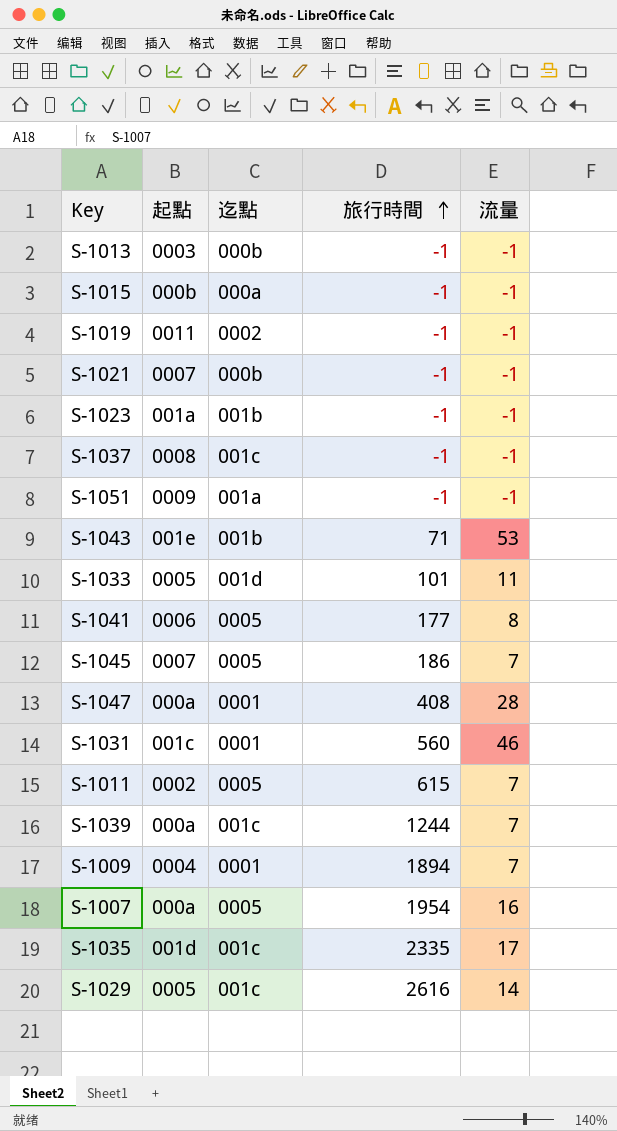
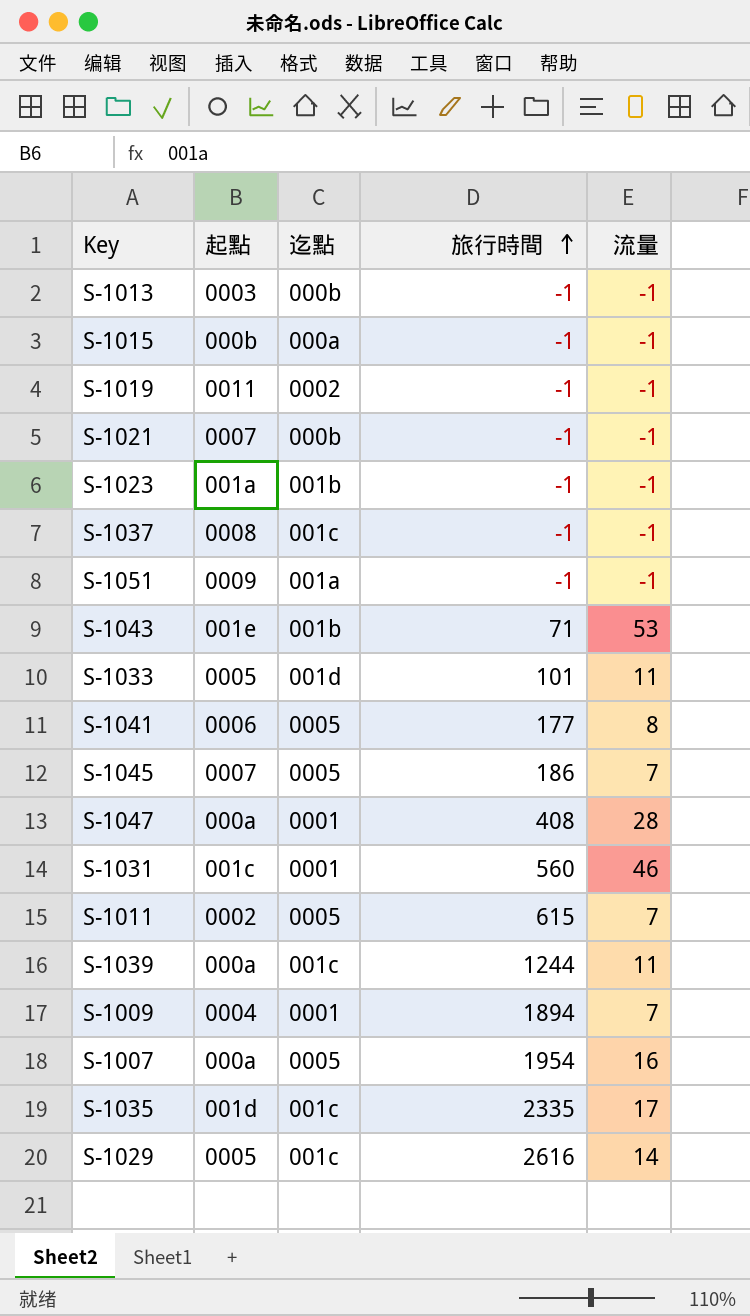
S-1039 | 流量: 7 -> 11

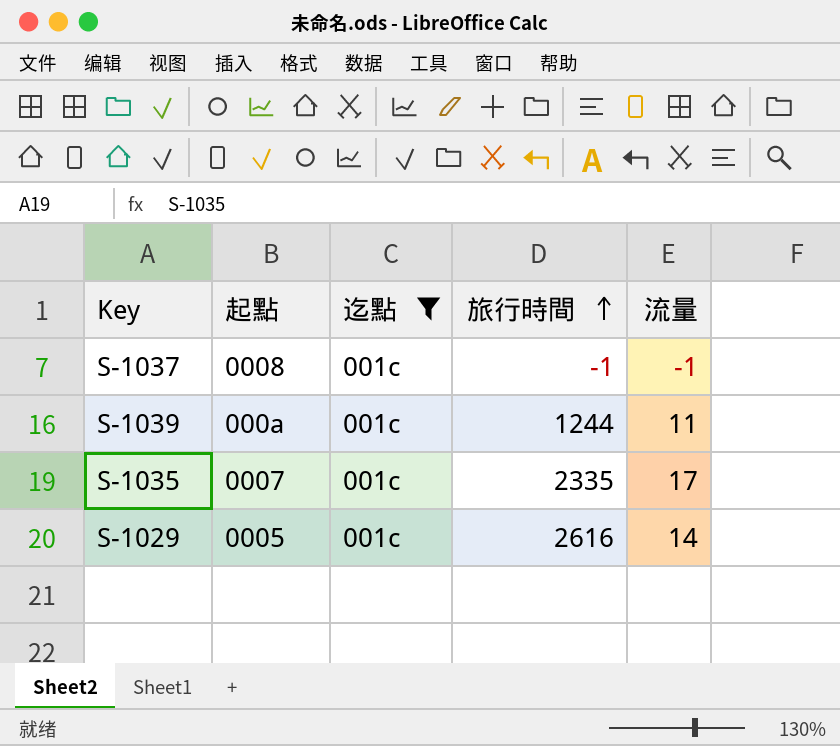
filter: none -> 迄點 = 001c
S-1035 | 起點: 001d -> 0007

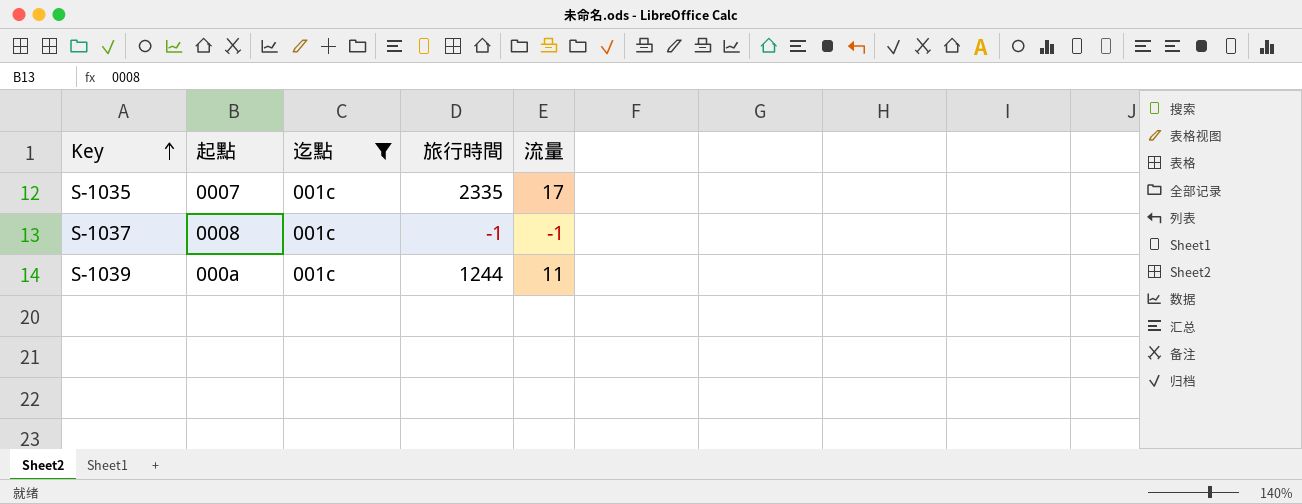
row order: 旅行時間 ascending -> Key ascending
row S-1029: 0005 | 001c | 2616 | 14 -> none

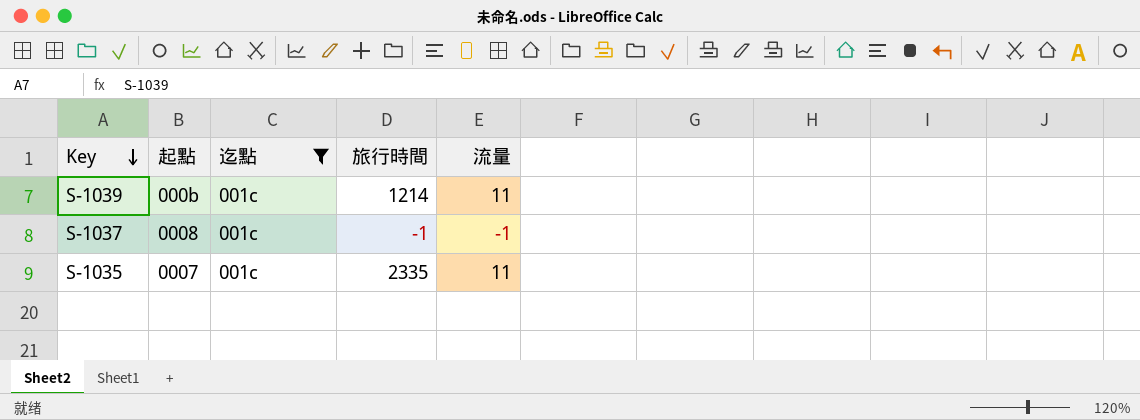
row order: Key ascending -> Key descending
S-1039 | 起點: 000a -> 000b
S-1039 | 旅行時間: 1244 -> 1214
S-1035 | 流量: 17 -> 11

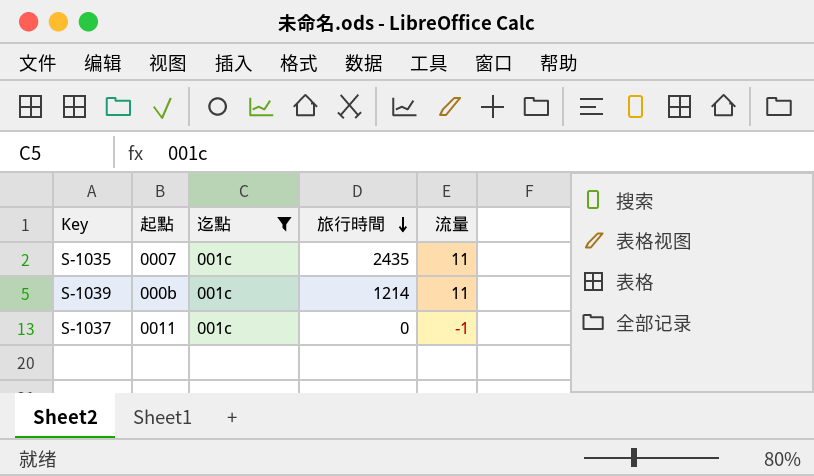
row order: Key descending -> 旅行時間 descending
S-1035 | 旅行時間: 2335 -> 2435
S-1037 | 起點: 0008 -> 0011
S-1037 | 旅行時間: -1 -> 0

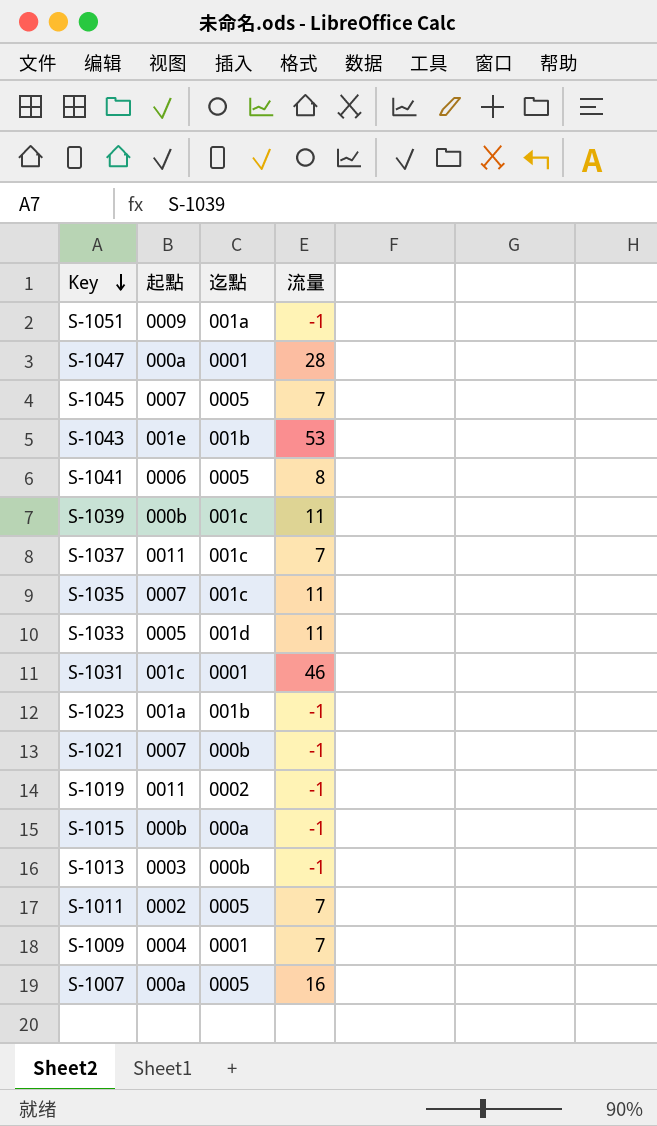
filter: 迄點 = 001c -> none
row order: 旅行時間 descending -> Key descending
column 旅行時間 | position: 4 -> none
S-1037 | 流量: -1 -> 7

